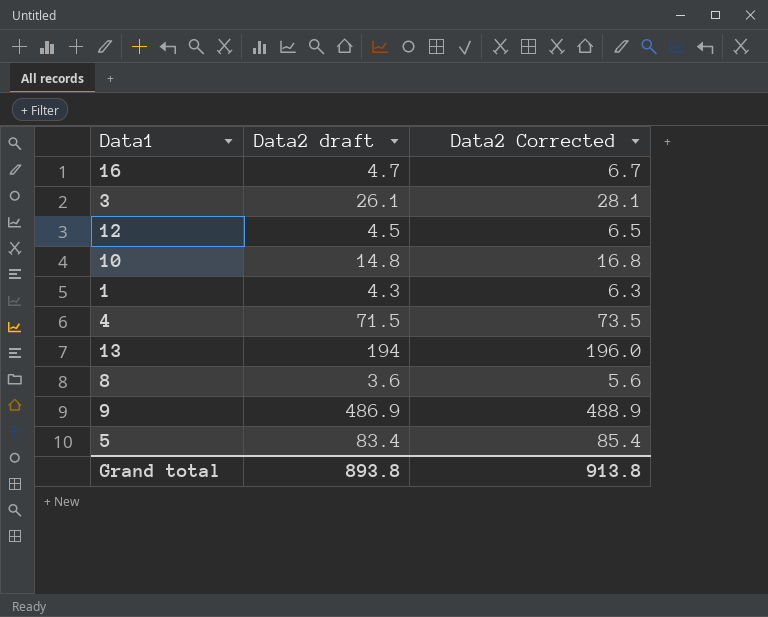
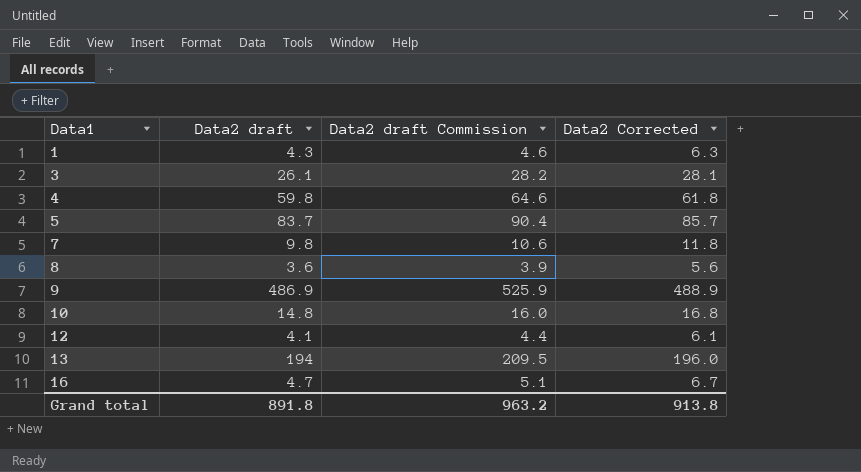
row order: none -> Data1 ascending
column Data2 draft Commission | formula: none -> [Data2 draft] * 1.08
4 | Data2 draft: 71.5 -> 59.8
4 | Data2 Corrected: 73.5 -> 61.8
5 | Data2 draft: 83.4 -> 83.7
5 | Data2 Corrected: 85.4 -> 85.7
row 7: none -> 9.8 | 10.6 | 11.8
12 | Data2 draft: 4.5 -> 4.1
12 | Data2 Corrected: 6.5 -> 6.1
Grand total | Data2 draft: 893.8 -> 891.8

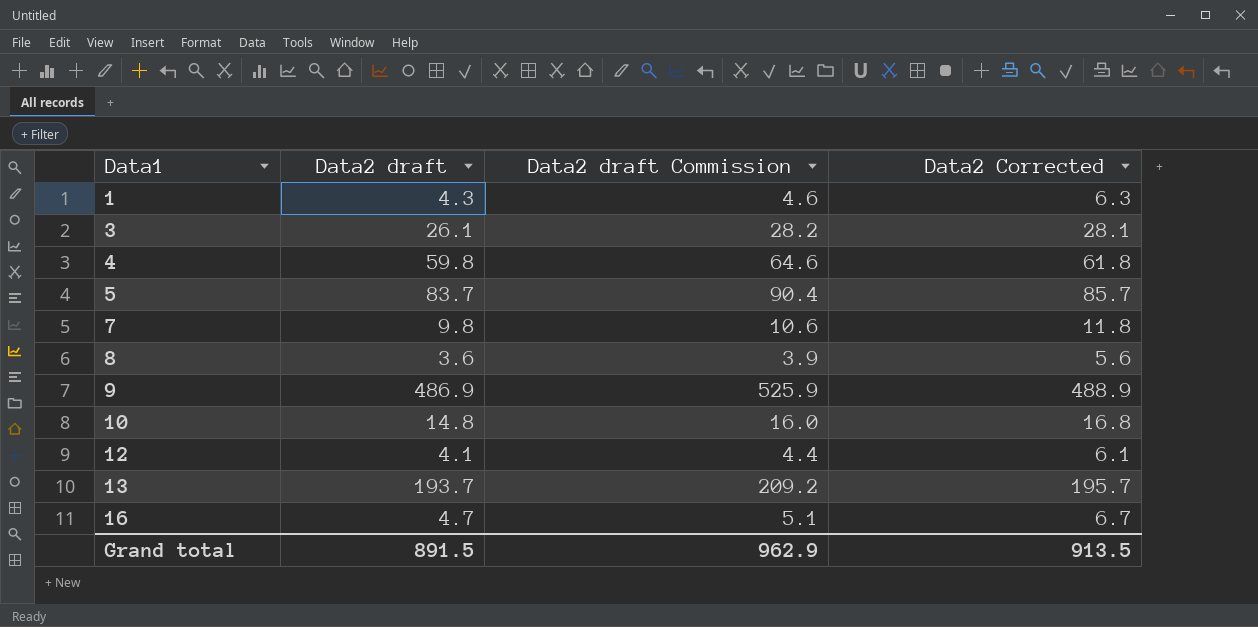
13 | Data2 draft: 194 -> 193.7
13 | Data2 draft Commission: 209.5 -> 209.2
13 | Data2 Corrected: 196.0 -> 195.7
Grand total | Data2 draft: 891.8 -> 891.5
Grand total | Data2 draft Commission: 963.2 -> 962.9
Grand total | Data2 Corrected: 913.8 -> 913.5

